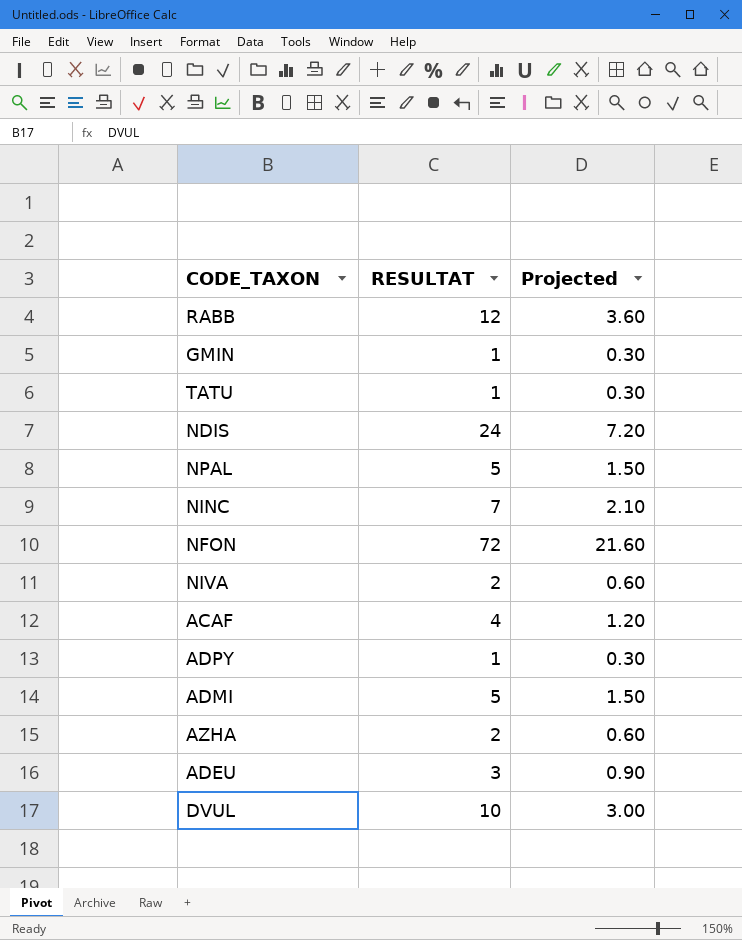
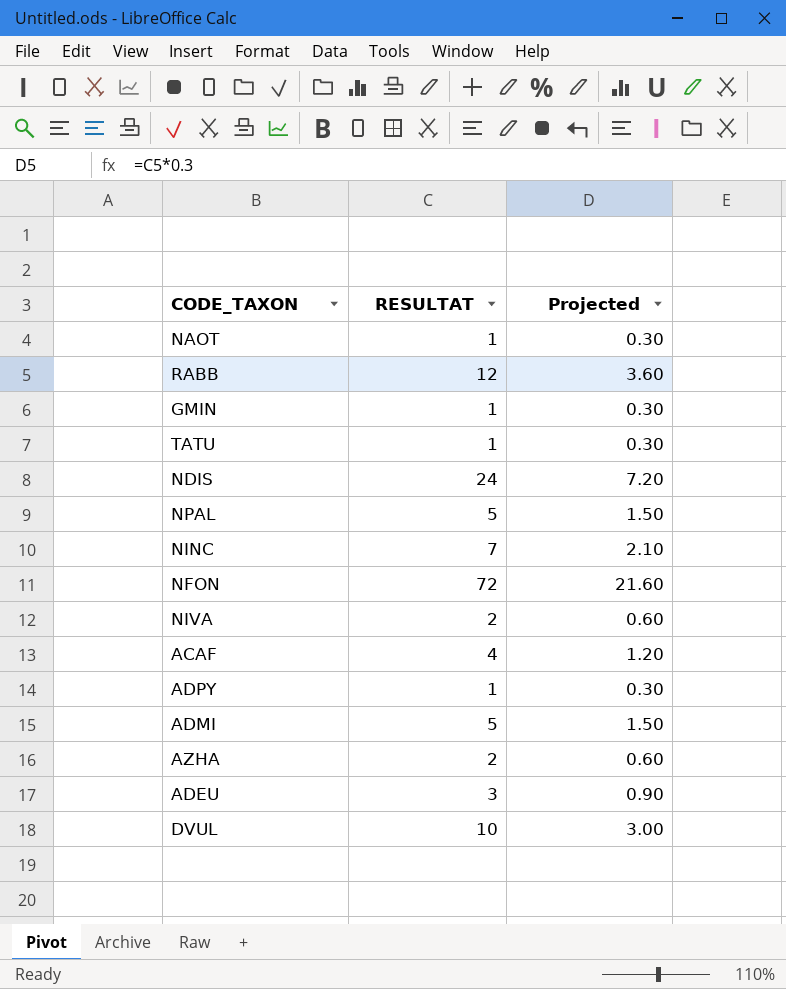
row NAOT: none -> 1 | 0.30

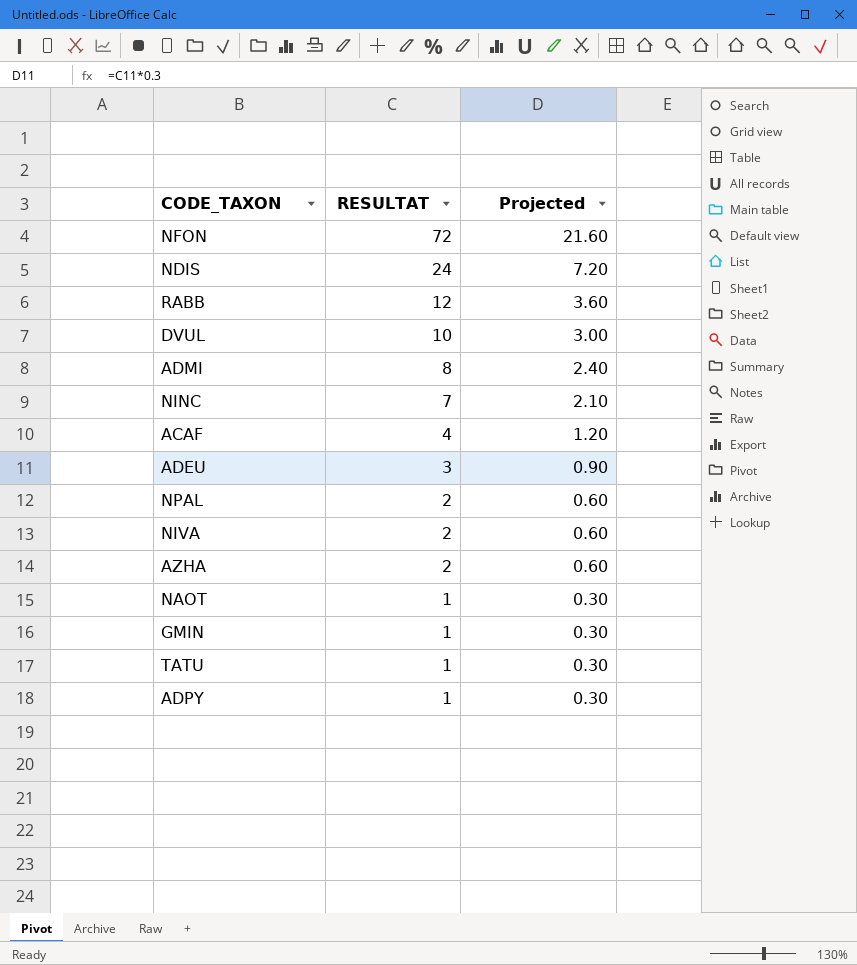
row order: none -> RESULTAT descending
ADMI | RESULTAT: 5 -> 8
ADMI | Projected: 1.50 -> 2.40
NPAL | RESULTAT: 5 -> 2
NPAL | Projected: 1.50 -> 0.60

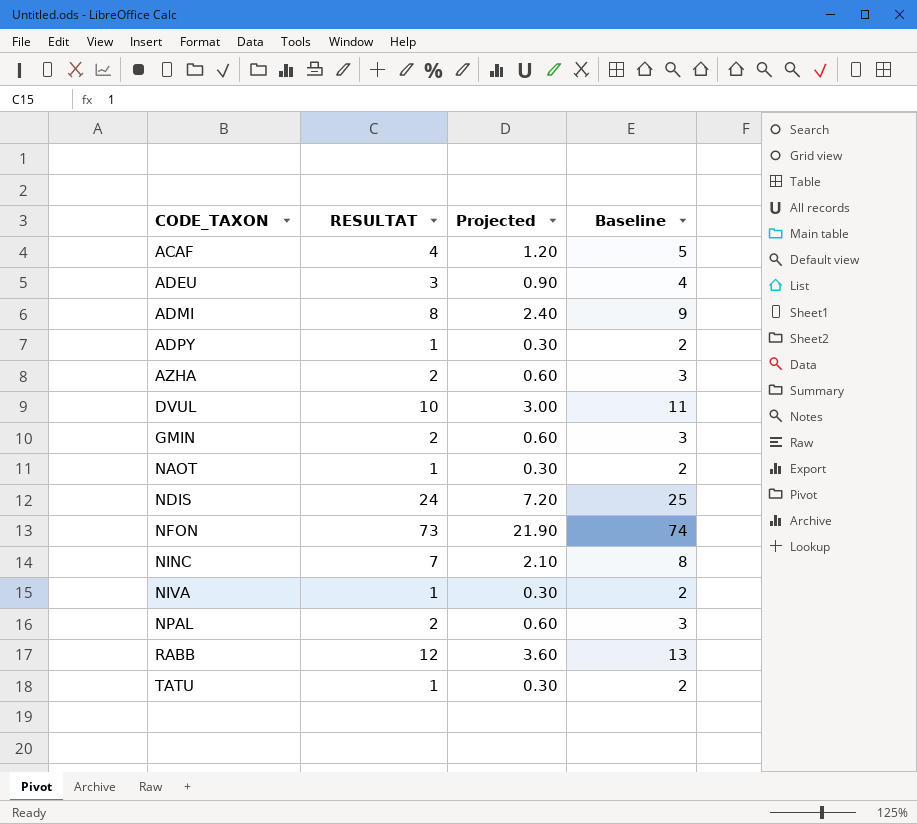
row order: RESULTAT descending -> CODE_TAXON ascending
column Baseline | formula: none -> [RESULTAT] + 1
GMIN | RESULTAT: 1 -> 2
GMIN | Projected: 0.30 -> 0.60
NFON | RESULTAT: 72 -> 73
NFON | Projected: 21.60 -> 21.90
NIVA | RESULTAT: 2 -> 1
NIVA | Projected: 0.60 -> 0.30

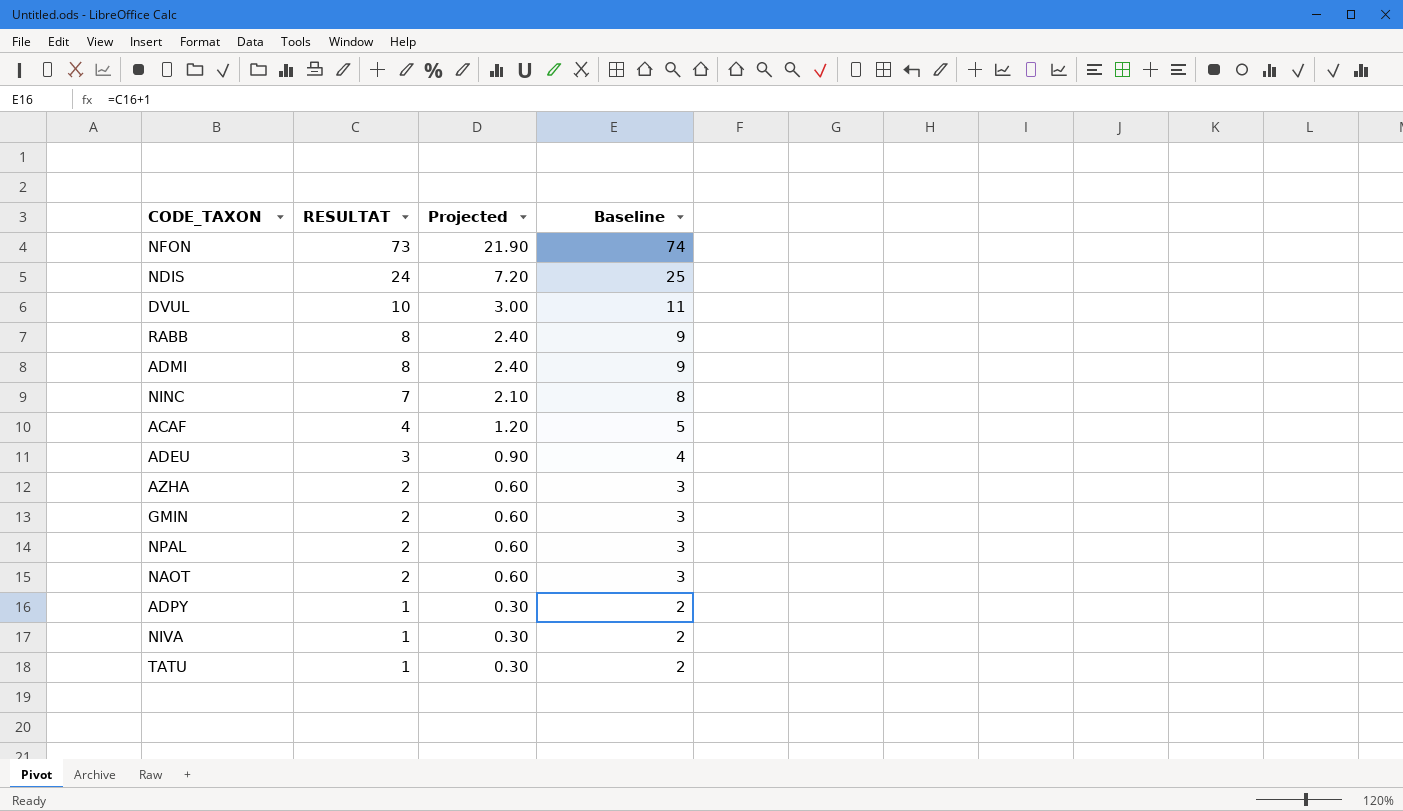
row order: CODE_TAXON ascending -> RESULTAT descending
RABB | RESULTAT: 12 -> 8
RABB | Projected: 3.60 -> 2.40
RABB | Baseline: 13 -> 9
NAOT | RESULTAT: 1 -> 2
NAOT | Projected: 0.30 -> 0.60
NAOT | Baseline: 2 -> 3

